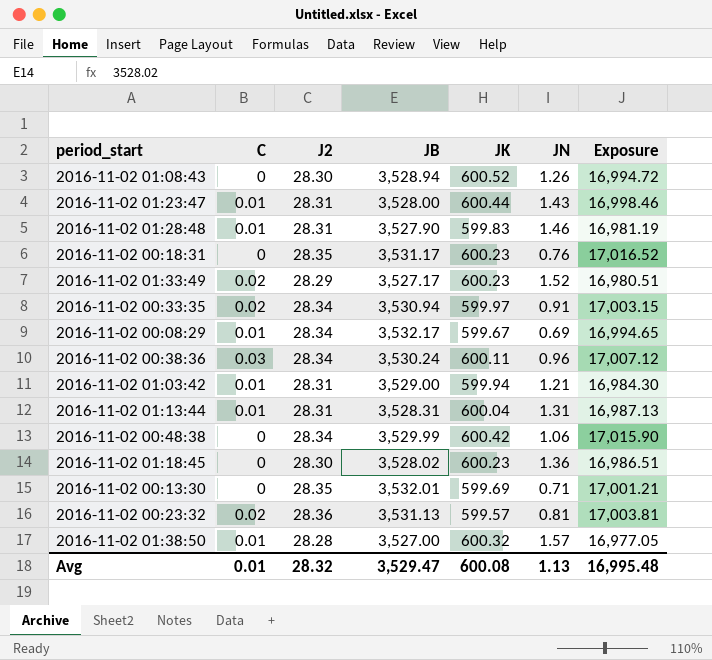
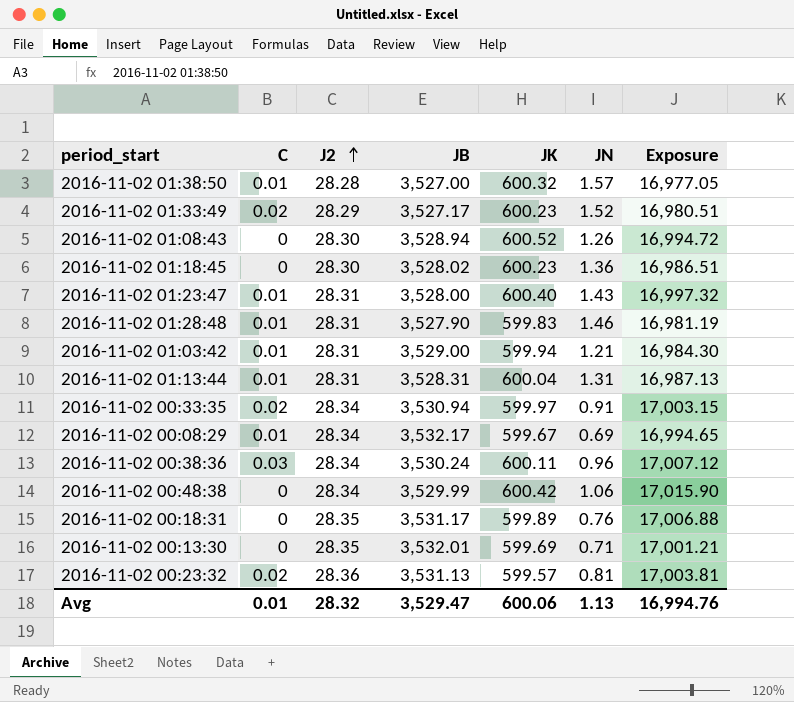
row order: none -> J2 ascending
2016-11-02 01:23:47 | JK: 600.44 -> 600.40
2016-11-02 01:23:47 | Exposure: 16,998.46 -> 16,997.32
2016-11-02 00:18:31 | JK: 600.23 -> 599.89
2016-11-02 00:18:31 | Exposure: 17,016.52 -> 17,006.88
Avg | JK: 600.08 -> 600.06
Avg | Exposure: 16,995.48 -> 16,994.76

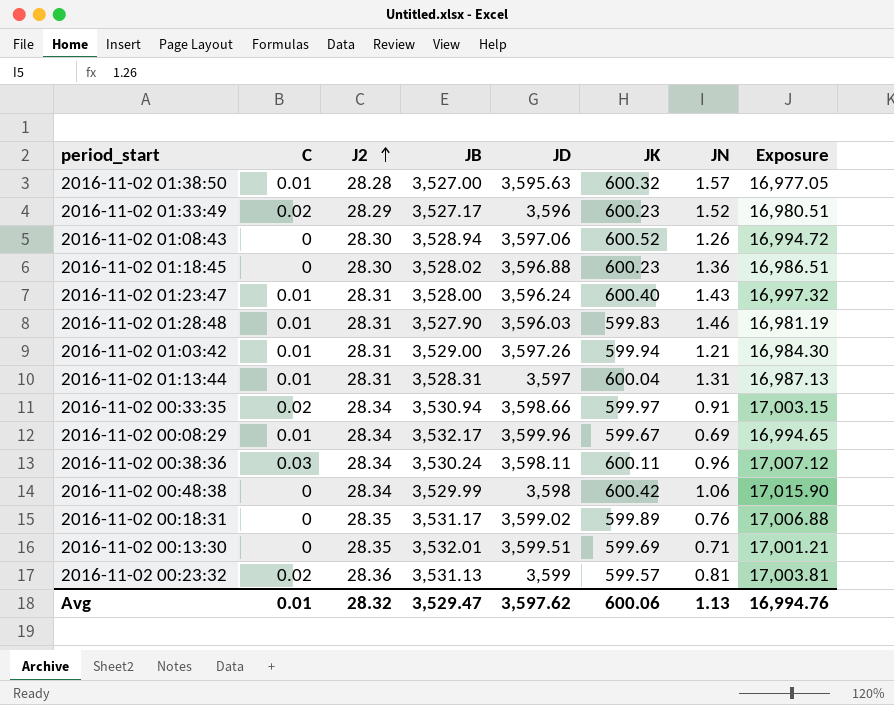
column JD | position: none -> 5

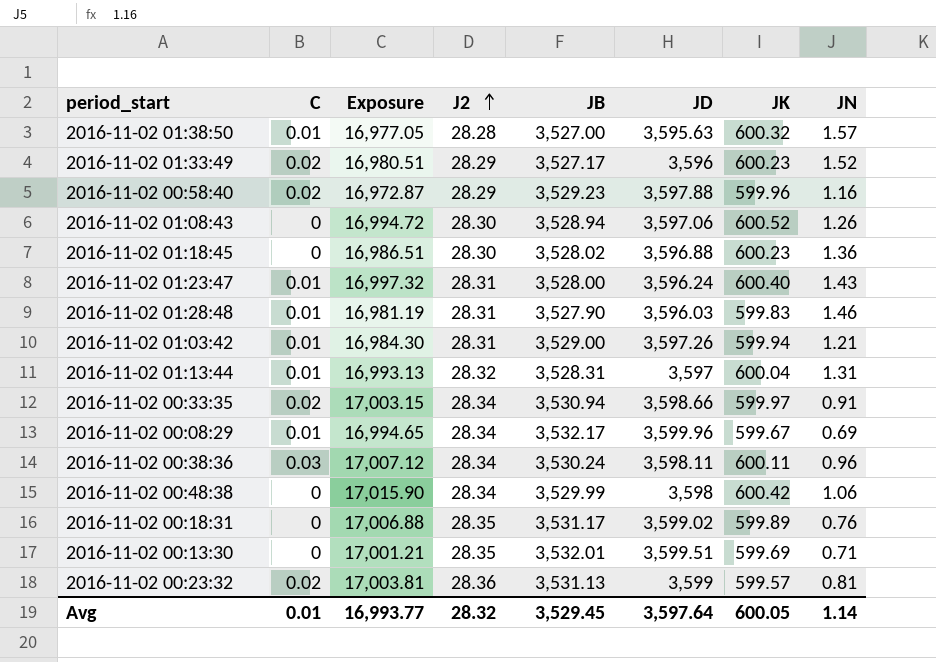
column Exposure | position: 8 -> 3
row 2016-11-02 00:58:40: none -> 0.02 | 16,972.87 | 28.29 | 3,529.23 | 3,597.88 | 599.96 | 1.16
2016-11-02 01:13:44 | Exposure: 16,987.13 -> 16,993.13
2016-11-02 01:13:44 | J2: 28.31 -> 28.32
Avg | Exposure: 16,994.76 -> 16,993.77
Avg | JB: 3,529.47 -> 3,529.45
Avg | JD: 3,597.62 -> 3,597.64
Avg | JK: 600.06 -> 600.05
Avg | JN: 1.13 -> 1.14

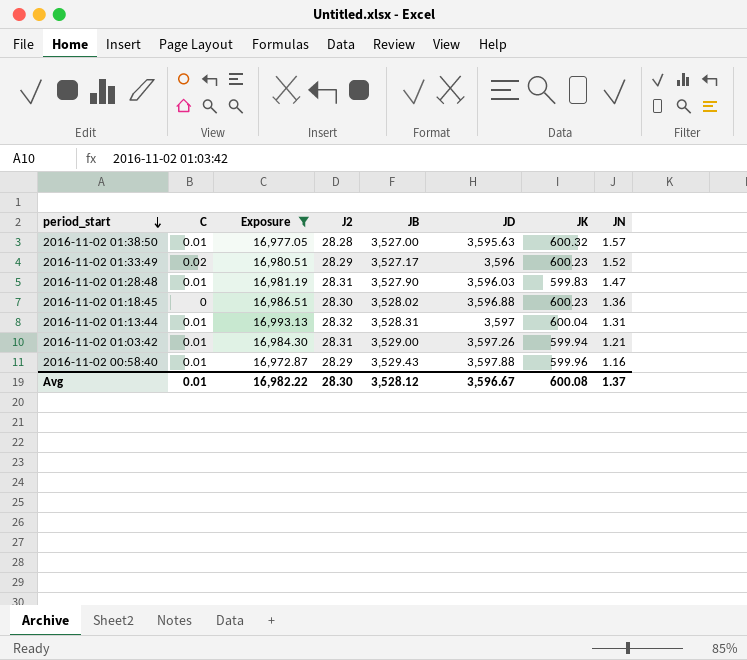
filter: none -> Exposure <= 16,993.13
row order: J2 ascending -> period_start descending
2016-11-02 01:28:48 | JN: 1.46 -> 1.47
2016-11-02 00:58:40 | C: 0.02 -> 0.01
2016-11-02 00:58:40 | JB: 3,529.23 -> 3,529.43
Avg | Exposure: 16,993.77 -> 16,982.22
Avg | J2: 28.32 -> 28.30
Avg | JB: 3,529.45 -> 3,528.12
Avg | JD: 3,597.64 -> 3,596.67
Avg | JK: 600.05 -> 600.08
Avg | JN: 1.14 -> 1.37

